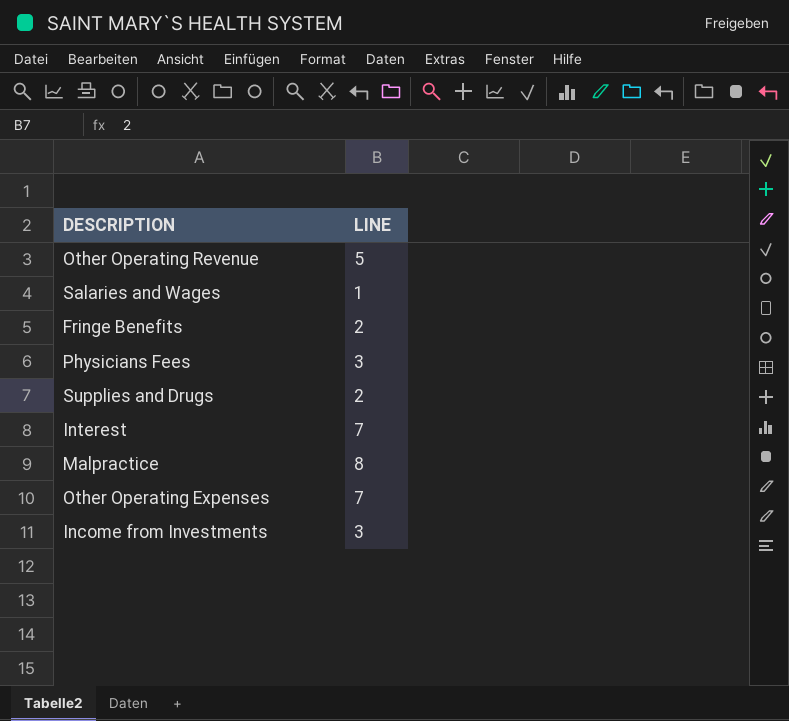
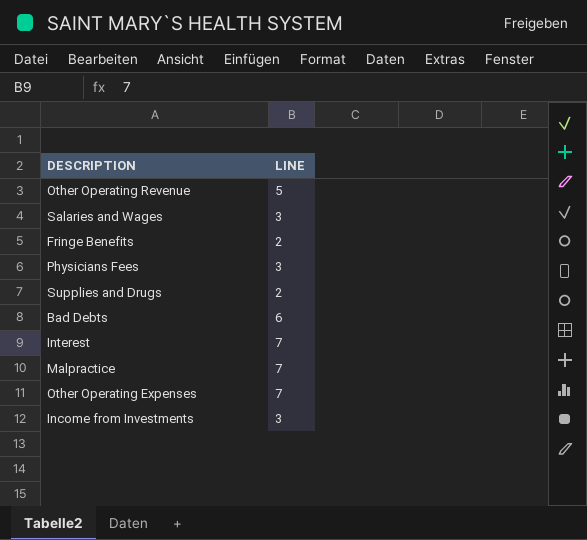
Salaries and Wages | LINE: 1 -> 3
row Bad Debts: none -> 6
Malpractice | LINE: 8 -> 7

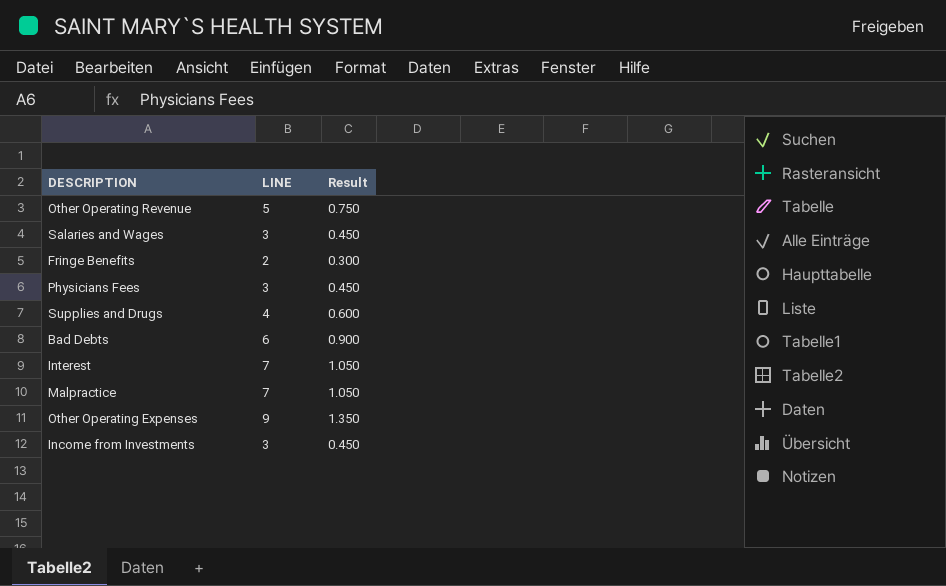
column Result | formula: none -> [LINE] * 0.15
Supplies and Drugs | LINE: 2 -> 4
Other Operating Expenses | LINE: 7 -> 9

